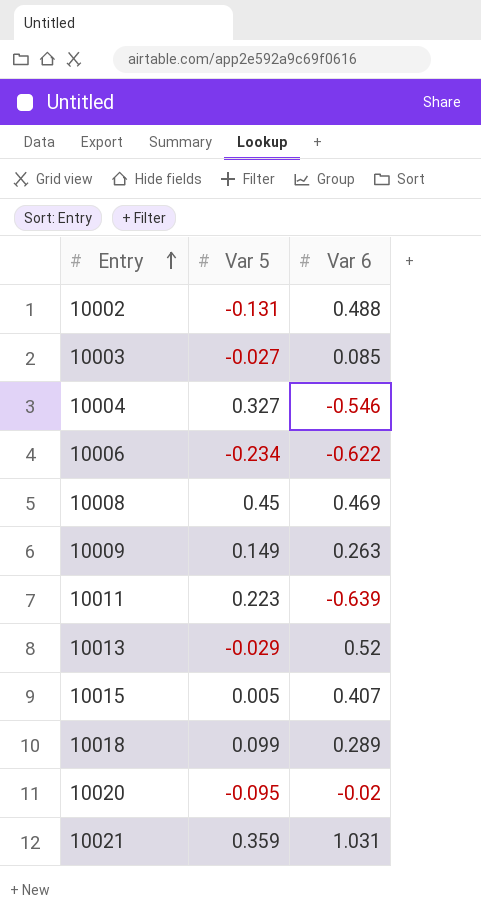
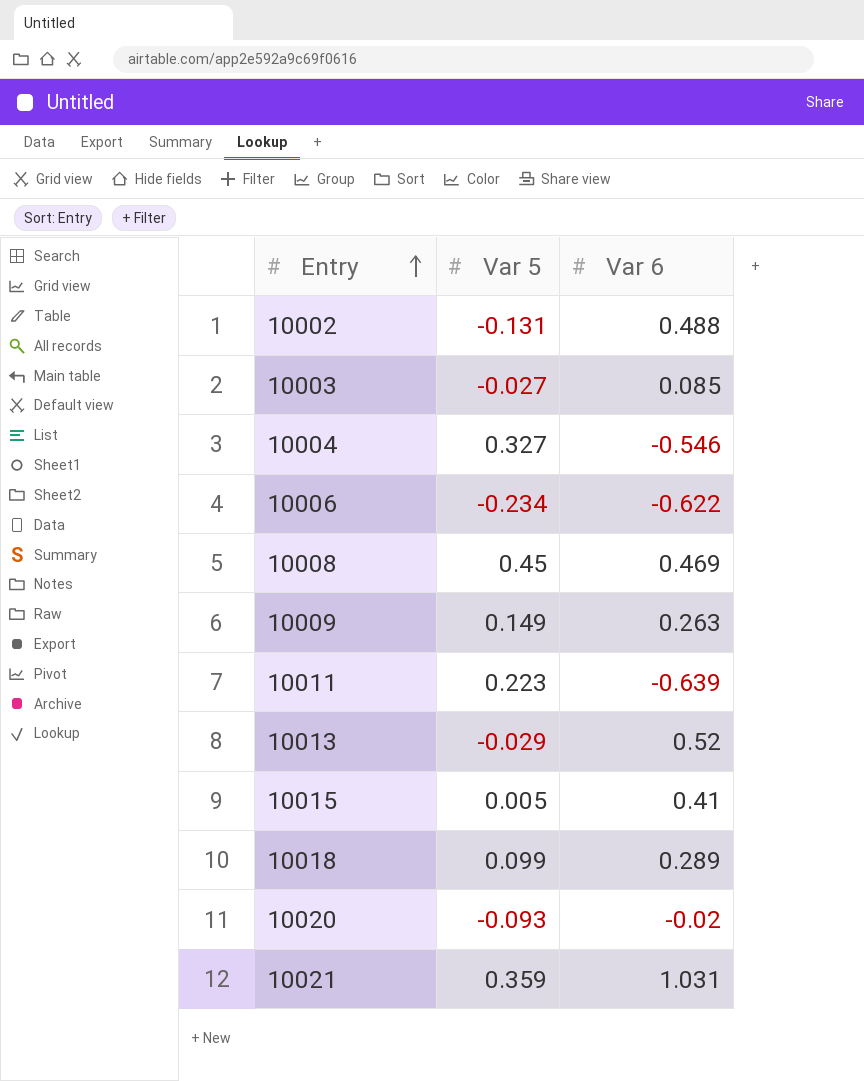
10015 | Var 6: 0.407 -> 0.41
10020 | Var 5: -0.095 -> -0.093

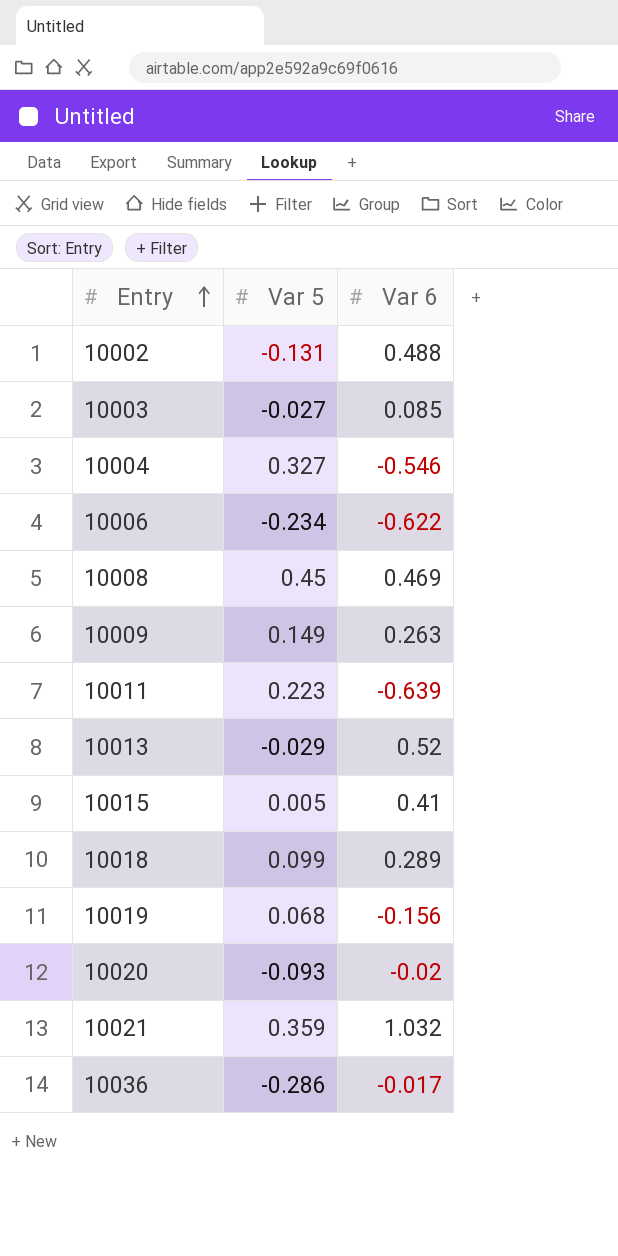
row 10019: none -> 0.068 | -0.156
10021 | Var 6: 1.031 -> 1.032
row 10036: none -> -0.286 | -0.017

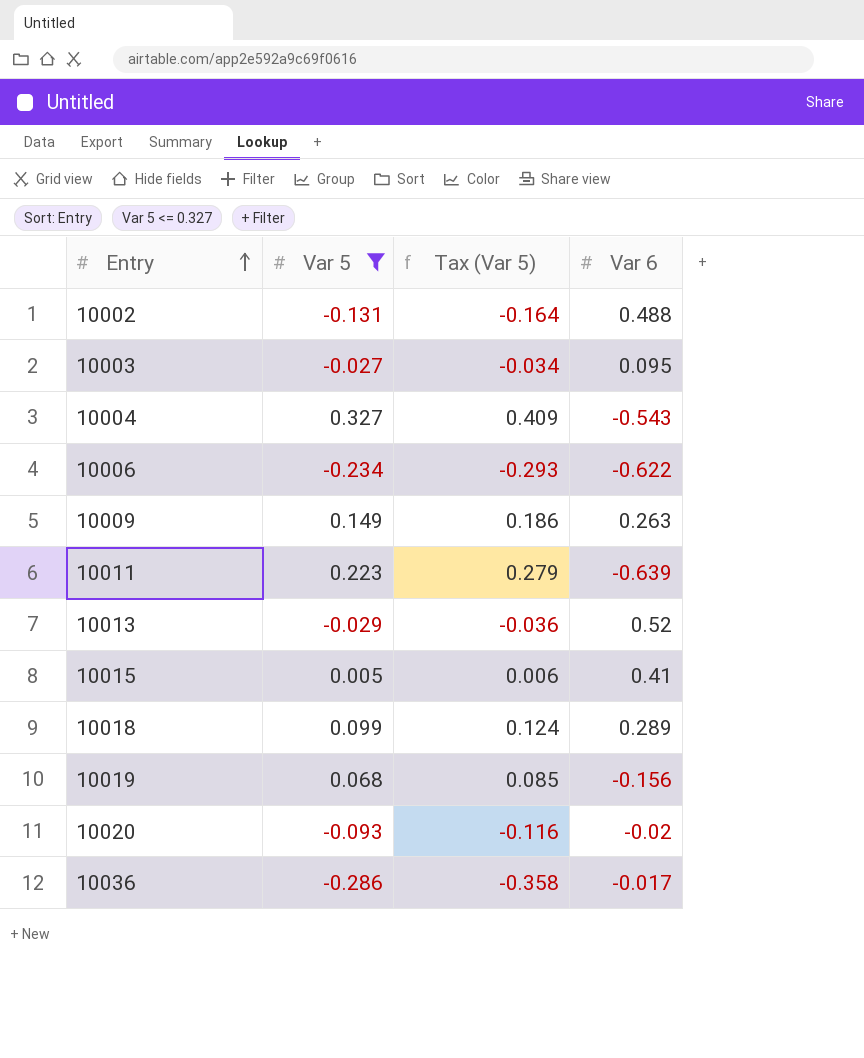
filter: none -> Var 5 <= 0.327
column Tax (Var 5) | formula: none -> [Var 5] * 1.25
10003 | Var 6: 0.085 -> 0.095
10004 | Var 6: -0.546 -> -0.543

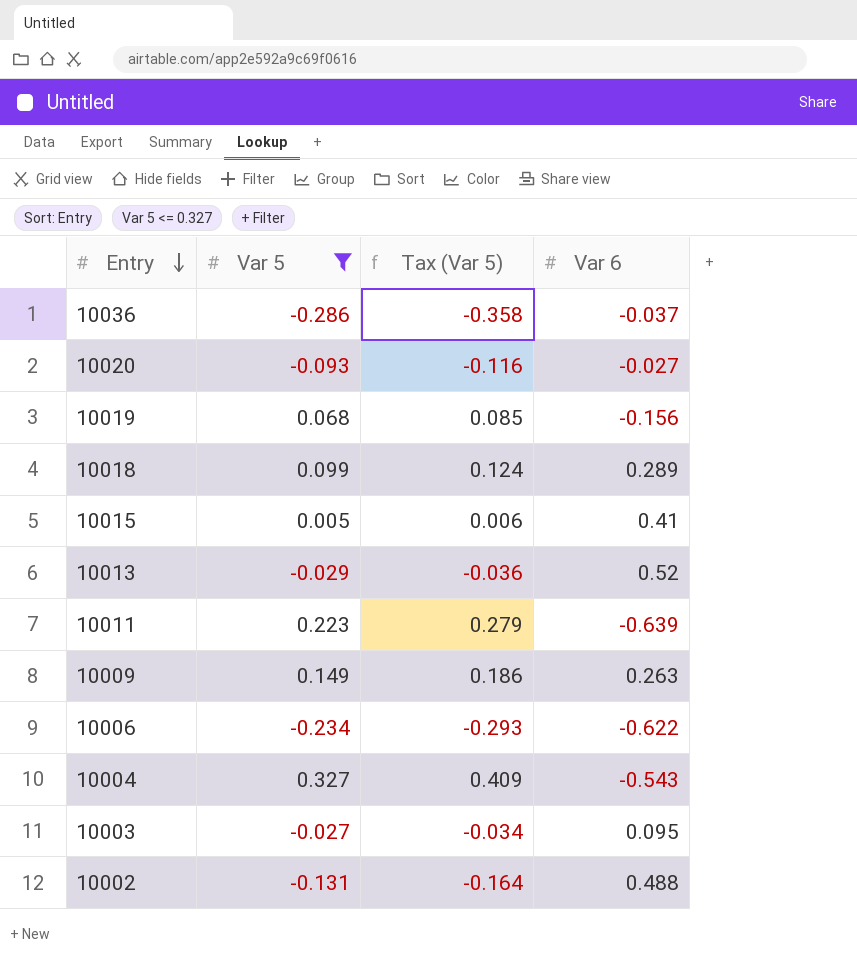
row order: Entry ascending -> Entry descending
10036 | Var 6: -0.017 -> -0.037
10020 | Var 6: -0.02 -> -0.027

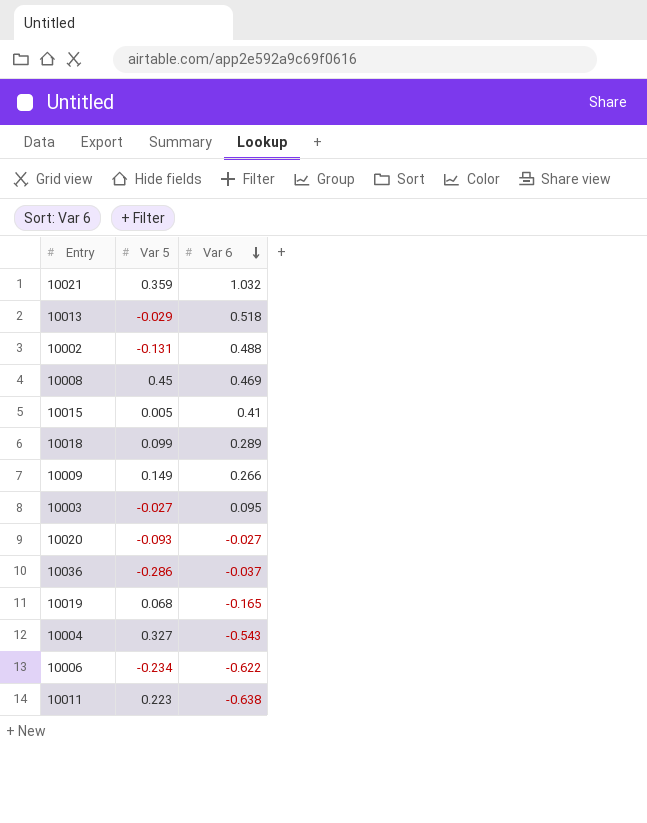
filter: Var 5 <= 0.327 -> none
row order: Entry descending -> Var 6 descending
column Tax (Var 5) | formula: [Var 5] * 1.25 -> none
10013 | Var 6: 0.52 -> 0.518
10009 | Var 6: 0.263 -> 0.266
10019 | Var 6: -0.156 -> -0.165
10011 | Var 6: -0.639 -> -0.638

